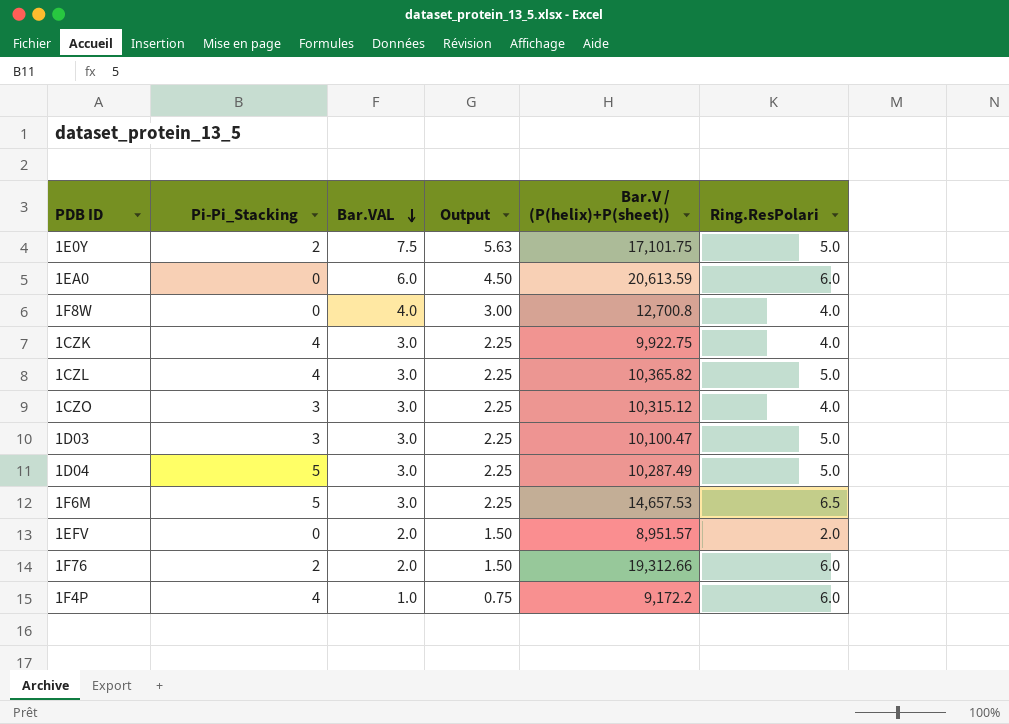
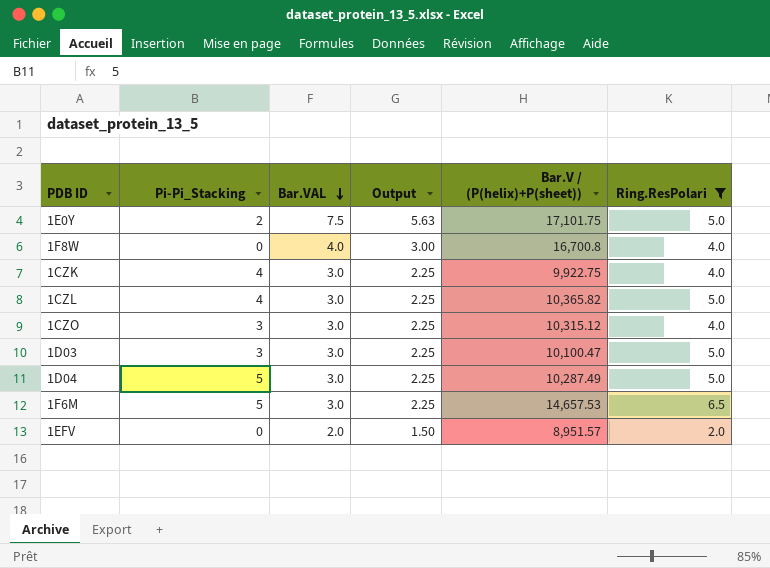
filter: none -> Ring.ResPolari != 6.0
1F8W | Bar.V / (P(helix)+P(sheet)): 12,700.8 -> 16,700.8

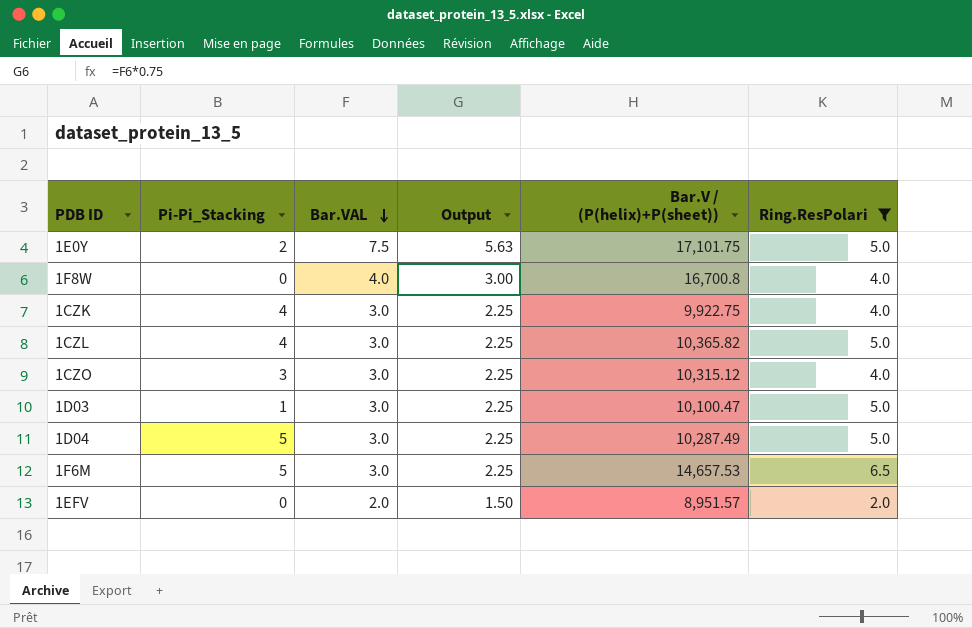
1D03 | Pi-Pi_Stacking: 3 -> 1

